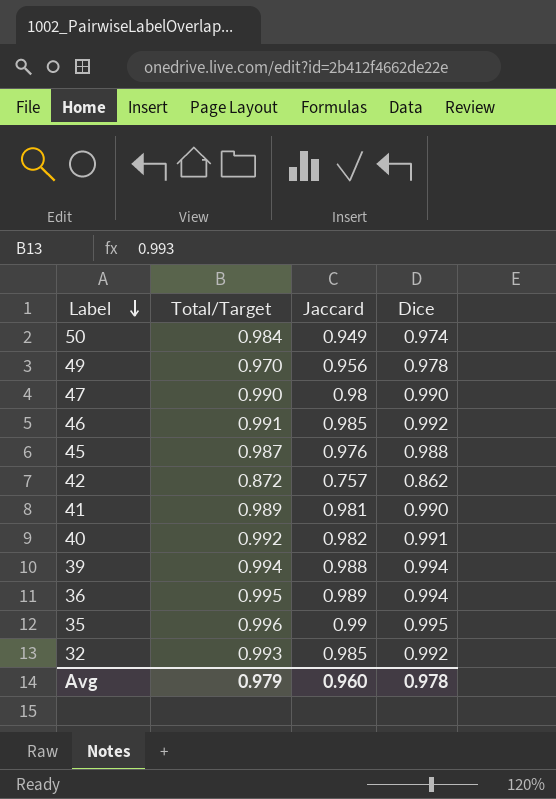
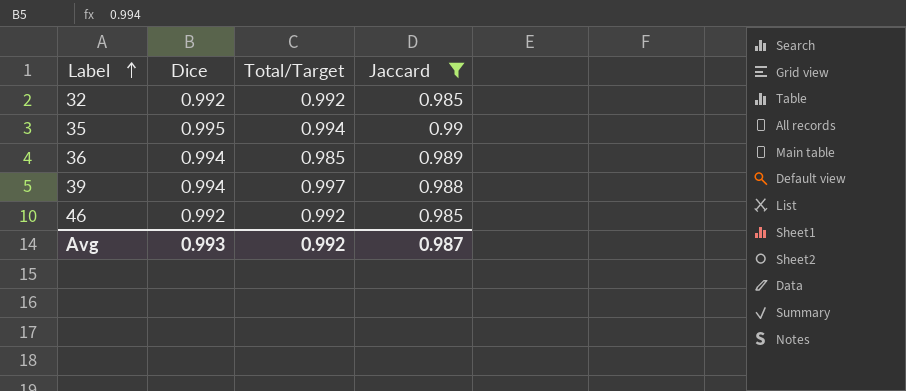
filter: none -> Jaccard >= 0.985
row order: Label descending -> Label ascending
column Dice | position: 4 -> 2
32 | Total/Target: 0.993 -> 0.992
35 | Total/Target: 0.996 -> 0.994
36 | Total/Target: 0.995 -> 0.985
39 | Total/Target: 0.994 -> 0.997
46 | Total/Target: 0.991 -> 0.992
Avg | Dice: 0.978 -> 0.993
Avg | Total/Target: 0.979 -> 0.992
Avg | Jaccard: 0.960 -> 0.987

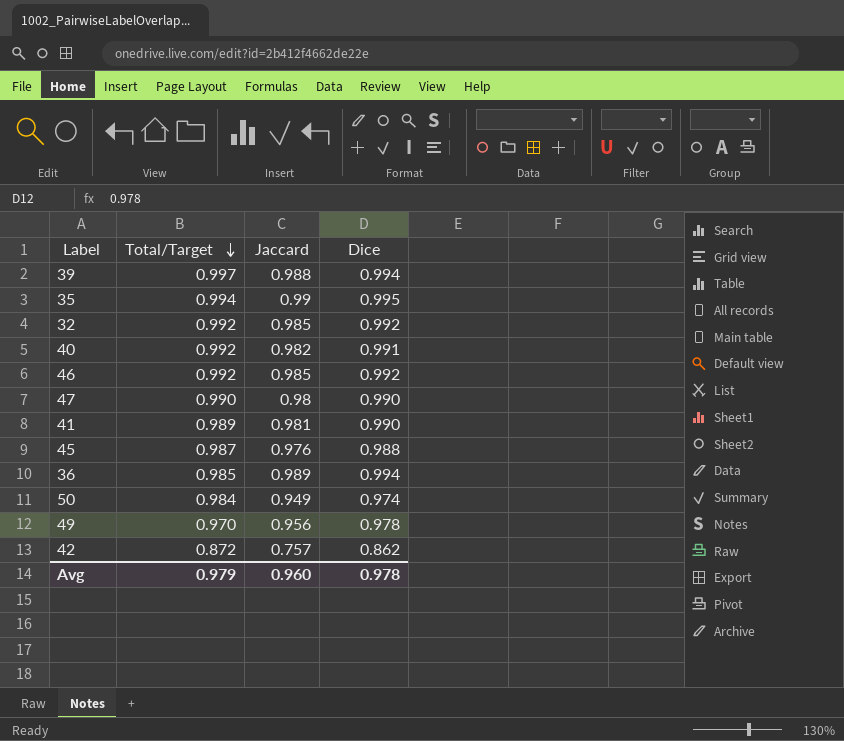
filter: Jaccard >= 0.985 -> none
row order: Label ascending -> Total/Target descending
column Dice | position: 2 -> 4
Avg | Total/Target: 0.992 -> 0.979
Avg | Jaccard: 0.987 -> 0.960
Avg | Dice: 0.993 -> 0.978

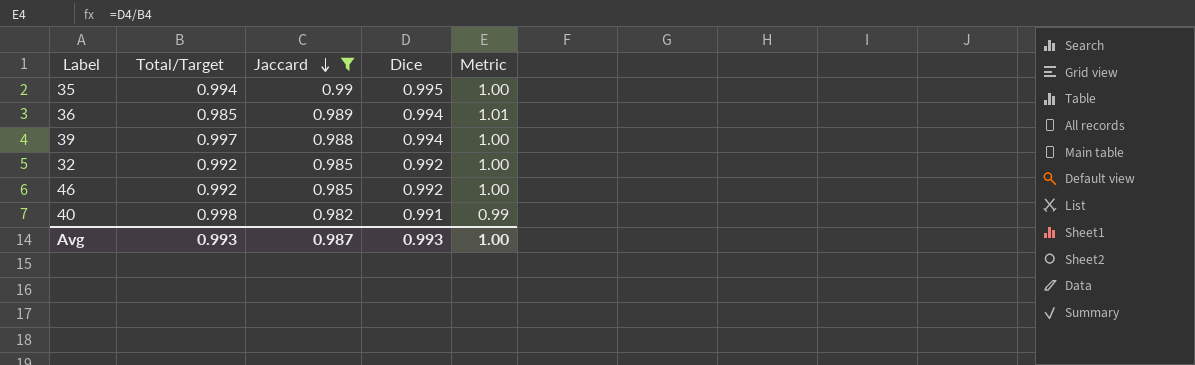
filter: none -> Jaccard >= 0.982
row order: Total/Target descending -> Jaccard descending
column Metric | formula: none -> [Dice] / [Total/Target]
40 | Total/Target: 0.992 -> 0.998
Avg | Total/Target: 0.979 -> 0.993
Avg | Jaccard: 0.960 -> 0.987
Avg | Dice: 0.978 -> 0.993

